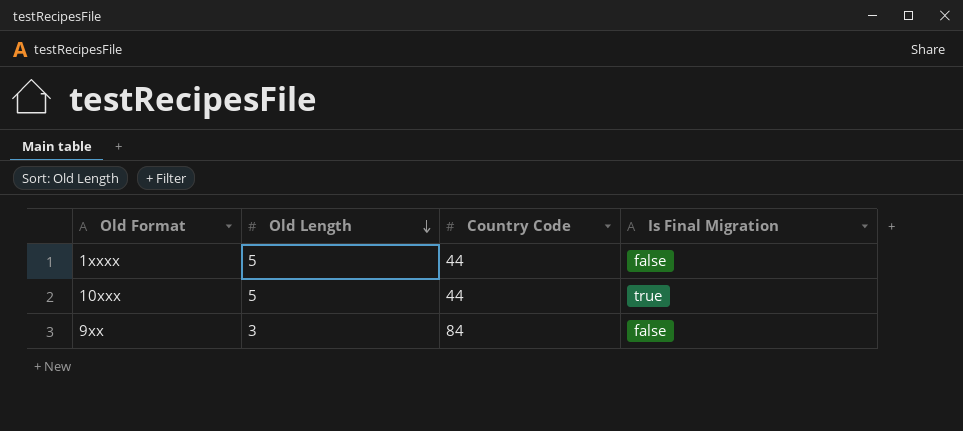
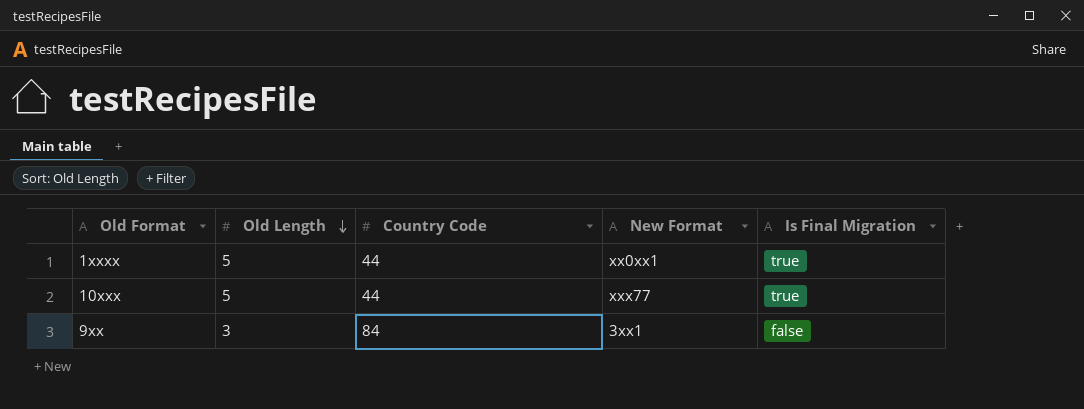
column New Format | position: none -> 4
1xxxx | Is Final Migration: false -> true

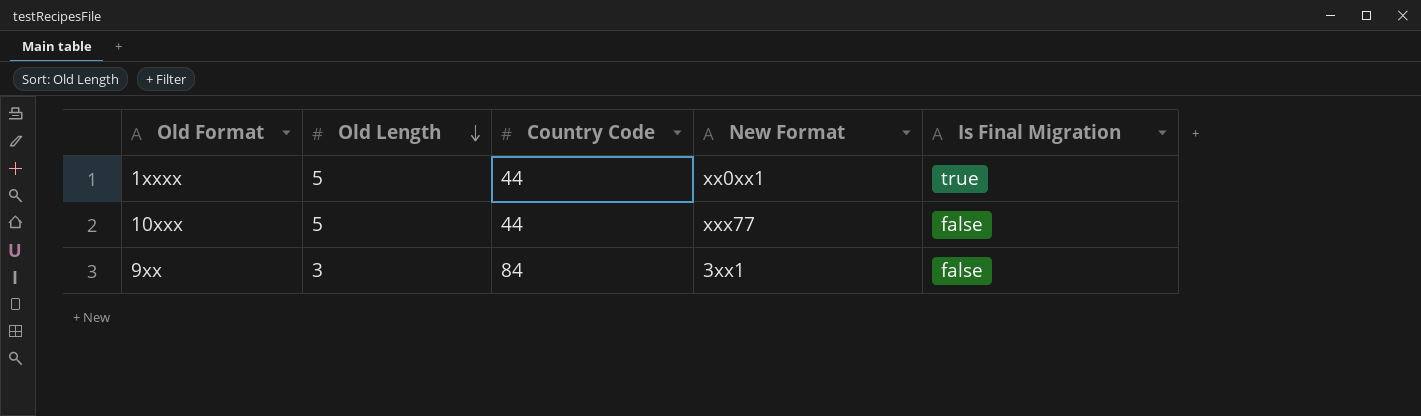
10xxx | Is Final Migration: true -> false

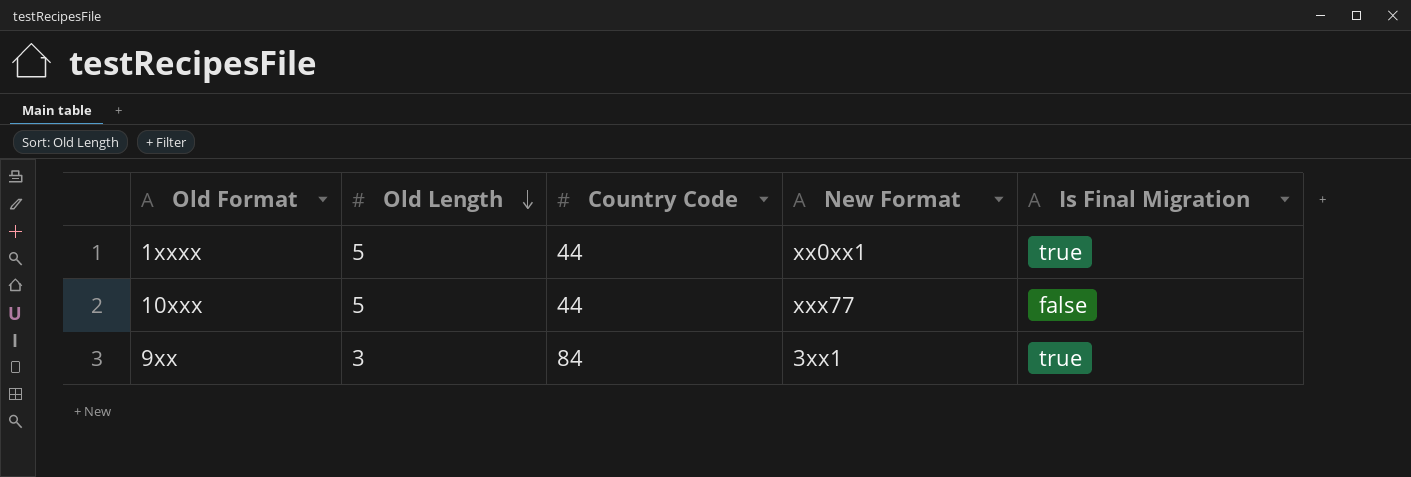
9xx | Is Final Migration: false -> true

